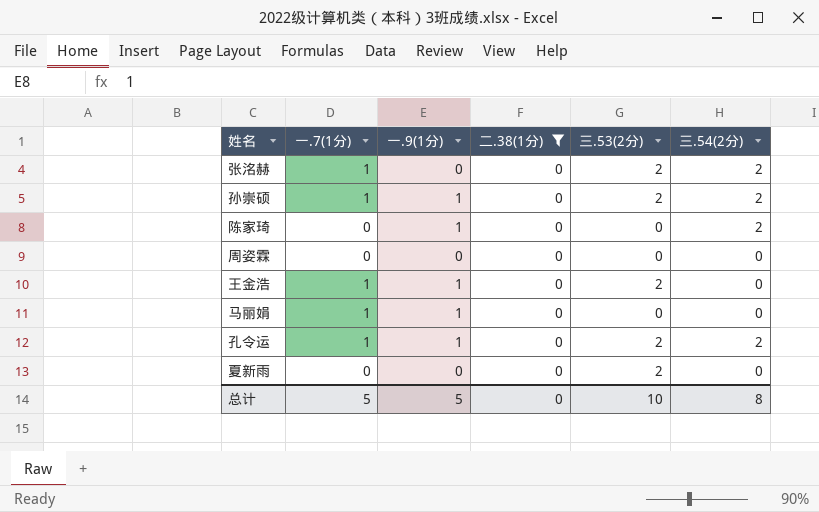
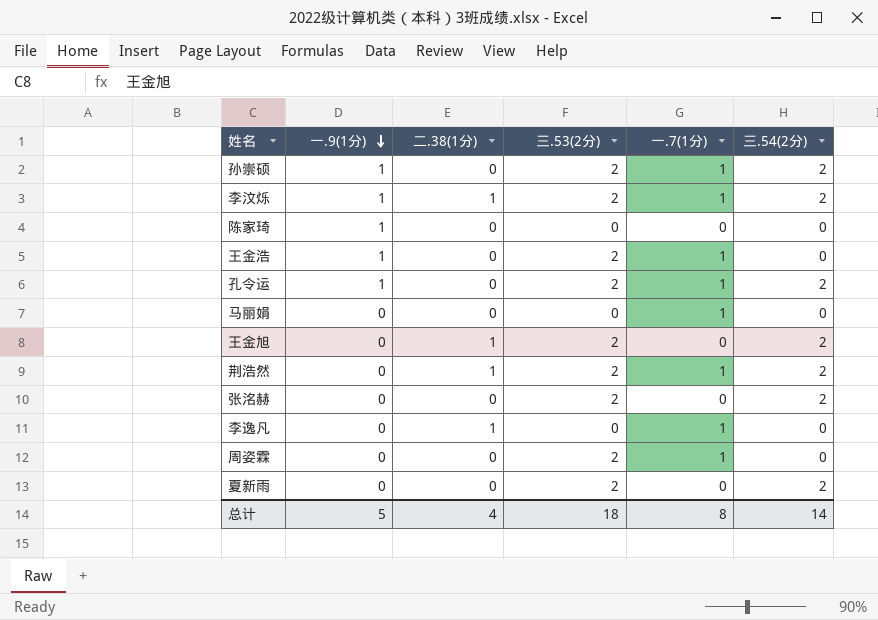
filter: 二.38(1分) = 0 -> none
row order: none -> 一.9(1分) descending
column 一.7(1分) | position: 2 -> 5
陈家琦 | 三.54(2分): 2 -> 0
马丽娟 | 一.9(1分): 1 -> 0
张洺赫 | 一.7(1分): 1 -> 0
周姿霖 | 三.53(2分): 0 -> 2
周姿霖 | 一.7(1分): 0 -> 1
夏新雨 | 三.54(2分): 0 -> 2
总计 | 二.38(1分): 0 -> 4
总计 | 三.53(2分): 10 -> 18
总计 | 一.7(1分): 5 -> 8
总计 | 三.54(2分): 8 -> 14

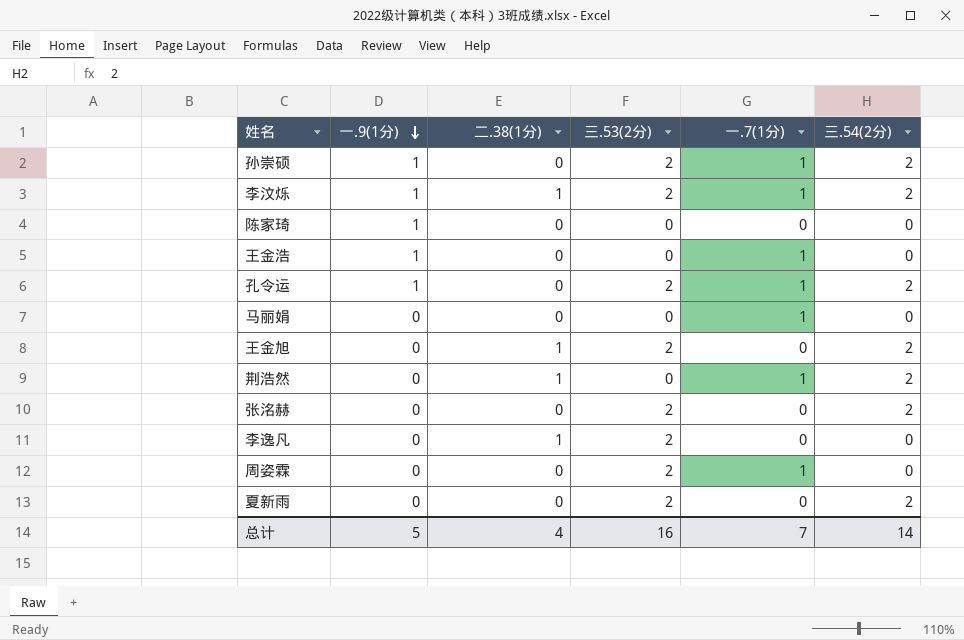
王金浩 | 三.53(2分): 2 -> 0
荆浩然 | 三.53(2分): 2 -> 0
李逸凡 | 三.53(2分): 0 -> 2
李逸凡 | 一.7(1分): 1 -> 0
总计 | 三.53(2分): 18 -> 16
总计 | 一.7(1分): 8 -> 7

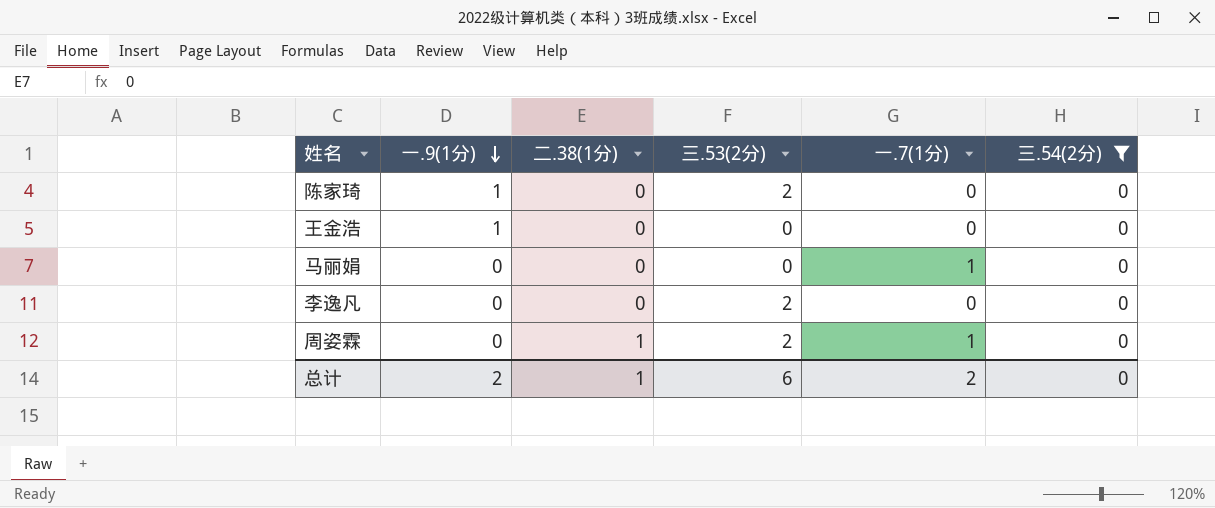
filter: none -> 三.54(2分) = 0
陈家琦 | 三.53(2分): 0 -> 2
王金浩 | 一.7(1分): 1 -> 0
李逸凡 | 二.38(1分): 1 -> 0
周姿霖 | 二.38(1分): 0 -> 1
总计 | 一.9(1分): 5 -> 2
总计 | 二.38(1分): 4 -> 1
总计 | 三.53(2分): 16 -> 6
总计 | 一.7(1分): 7 -> 2
总计 | 三.54(2分): 14 -> 0

